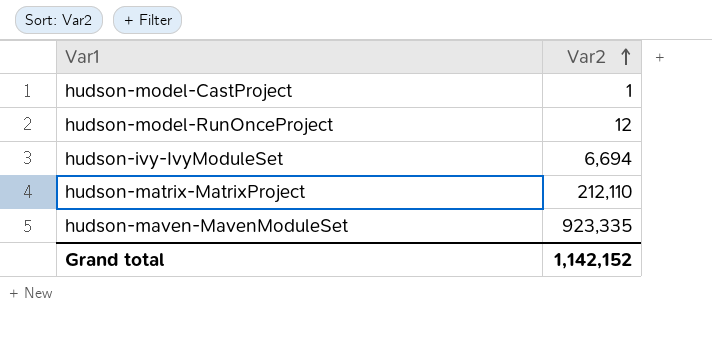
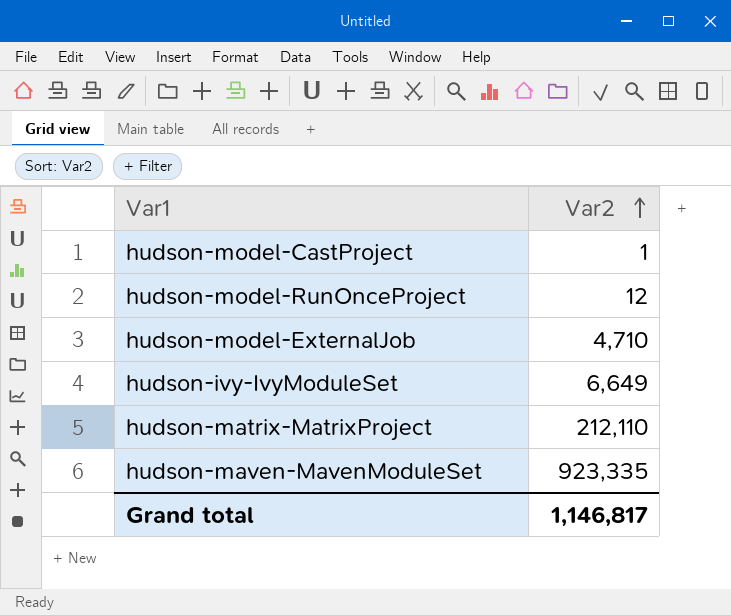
row hudson-model-ExternalJob: none -> 4,710
hudson-ivy-IvyModuleSet | Var2: 6,694 -> 6,649
Grand total | Var2: 1,142,152 -> 1,146,817

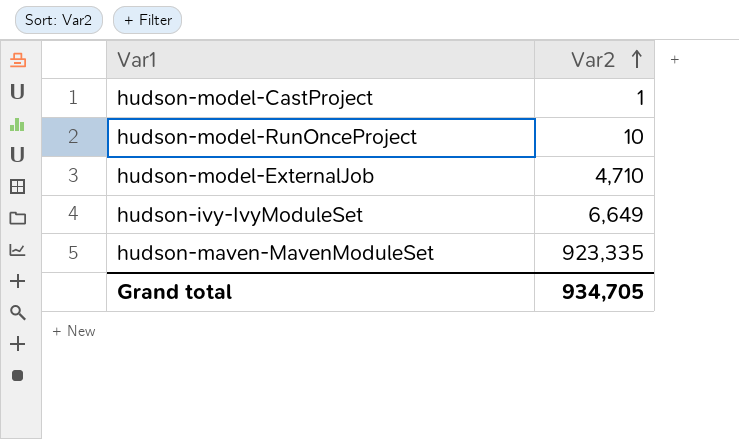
row hudson-matrix-MatrixProject: 212,110 -> none
hudson-model-RunOnceProject | Var2: 12 -> 10
Grand total | Var2: 1,146,817 -> 934,705

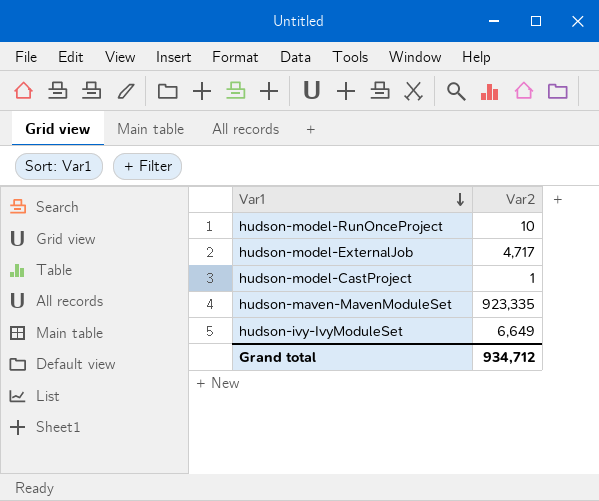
row order: Var2 ascending -> Var1 descending
hudson-model-ExternalJob | Var2: 4,710 -> 4,717
Grand total | Var2: 934,705 -> 934,712

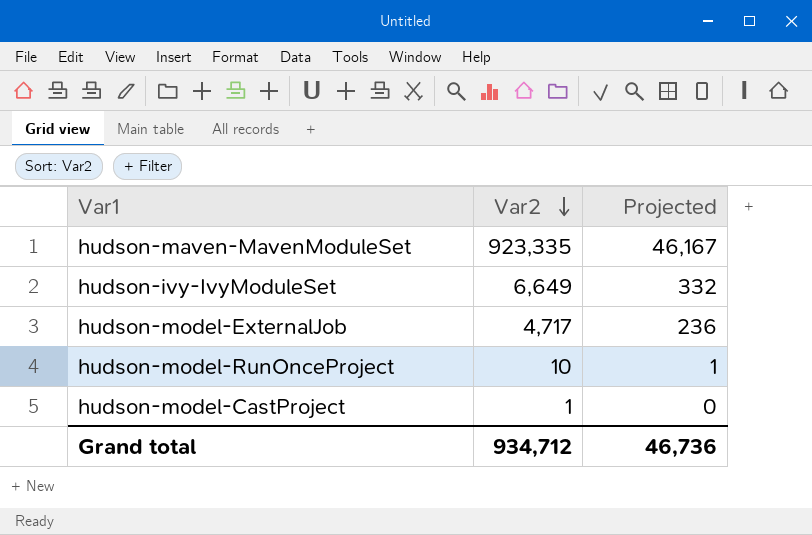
row order: Var1 descending -> Var2 descending
column Projected | formula: none -> [Var2] * 0.05

